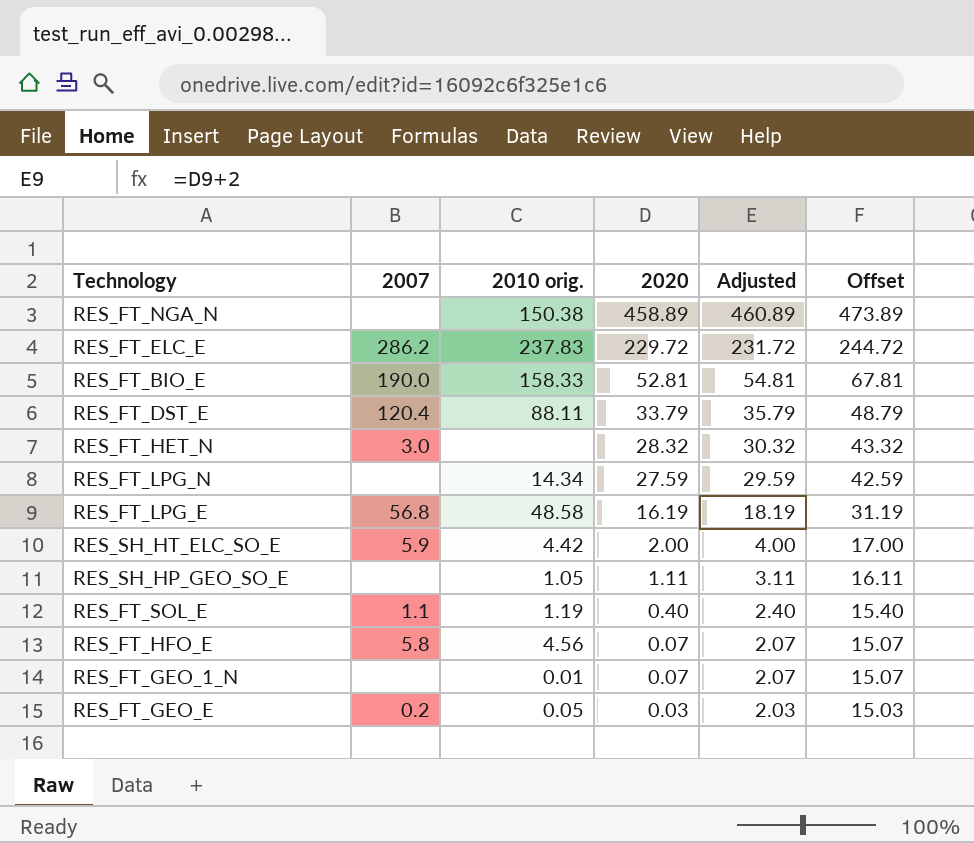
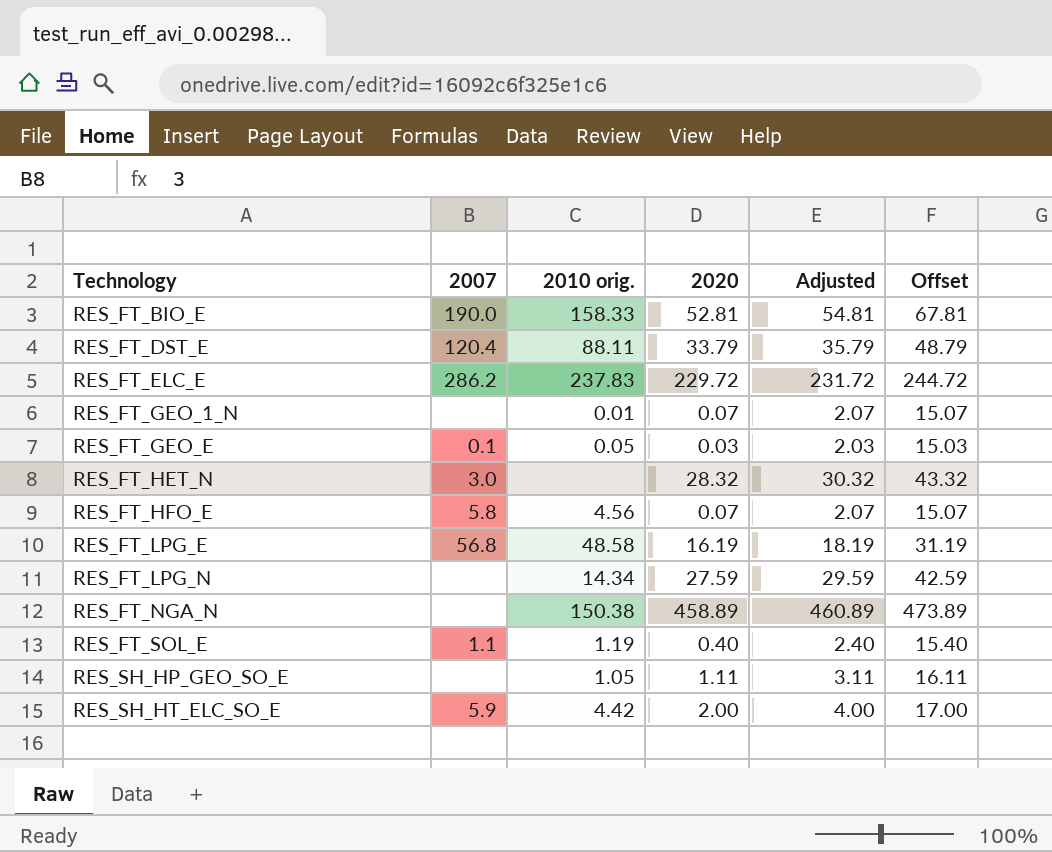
row order: 2020 descending -> Technology ascending
RES_FT_GEO_E | 2007: 0.2 -> 0.1

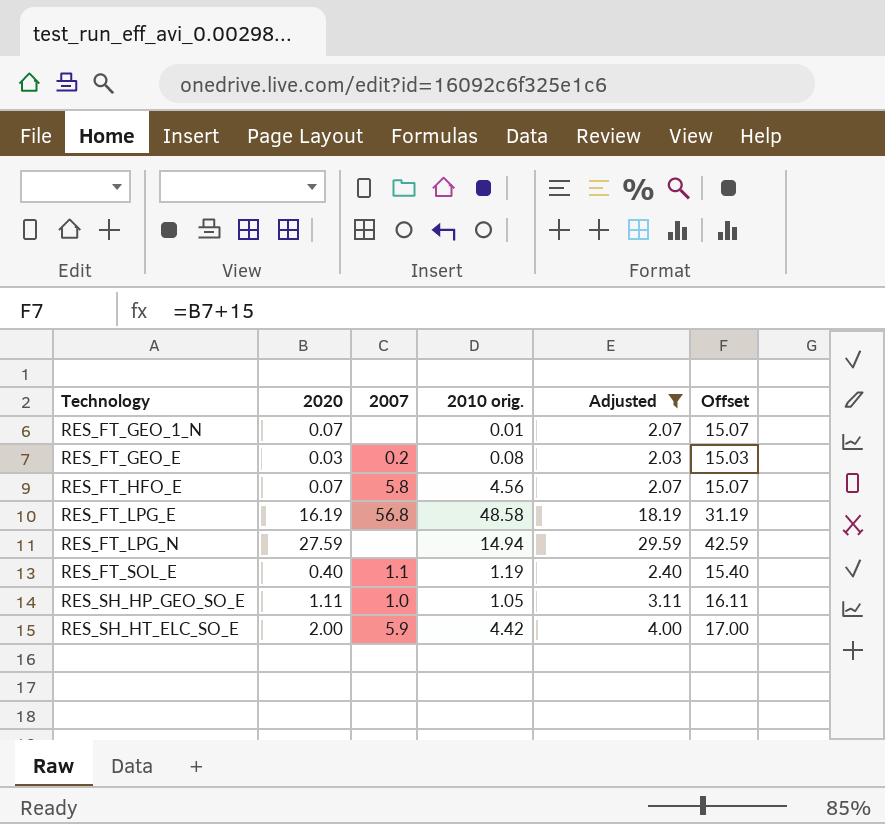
filter: none -> Adjusted <= 29.59
column 2020 | position: 4 -> 2
RES_FT_GEO_E | 2007: 0.1 -> 0.2
RES_FT_GEO_E | 2010 orig.: 0.05 -> 0.08
RES_FT_LPG_N | 2010 orig.: 14.34 -> 14.94
RES_SH_HP_GEO_SO_E | 2007: none -> 1.0

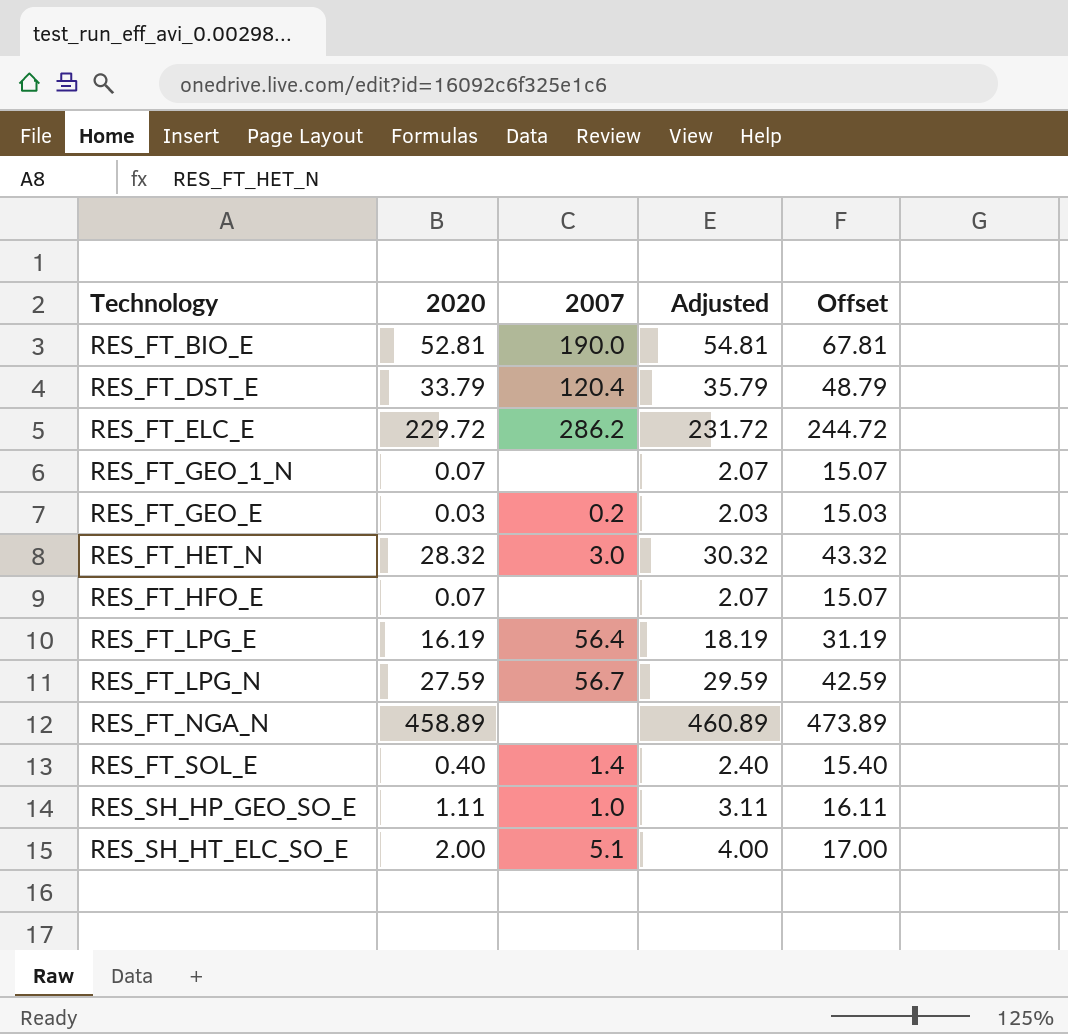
filter: Adjusted <= 29.59 -> none
column 2010 orig. | position: 4 -> none
RES_FT_HFO_E | 2007: 5.8 -> none
RES_FT_LPG_E | 2007: 56.8 -> 56.4
RES_FT_LPG_N | 2007: none -> 56.7
RES_FT_SOL_E | 2007: 1.1 -> 1.4
RES_SH_HT_ELC_SO_E | 2007: 5.9 -> 5.1

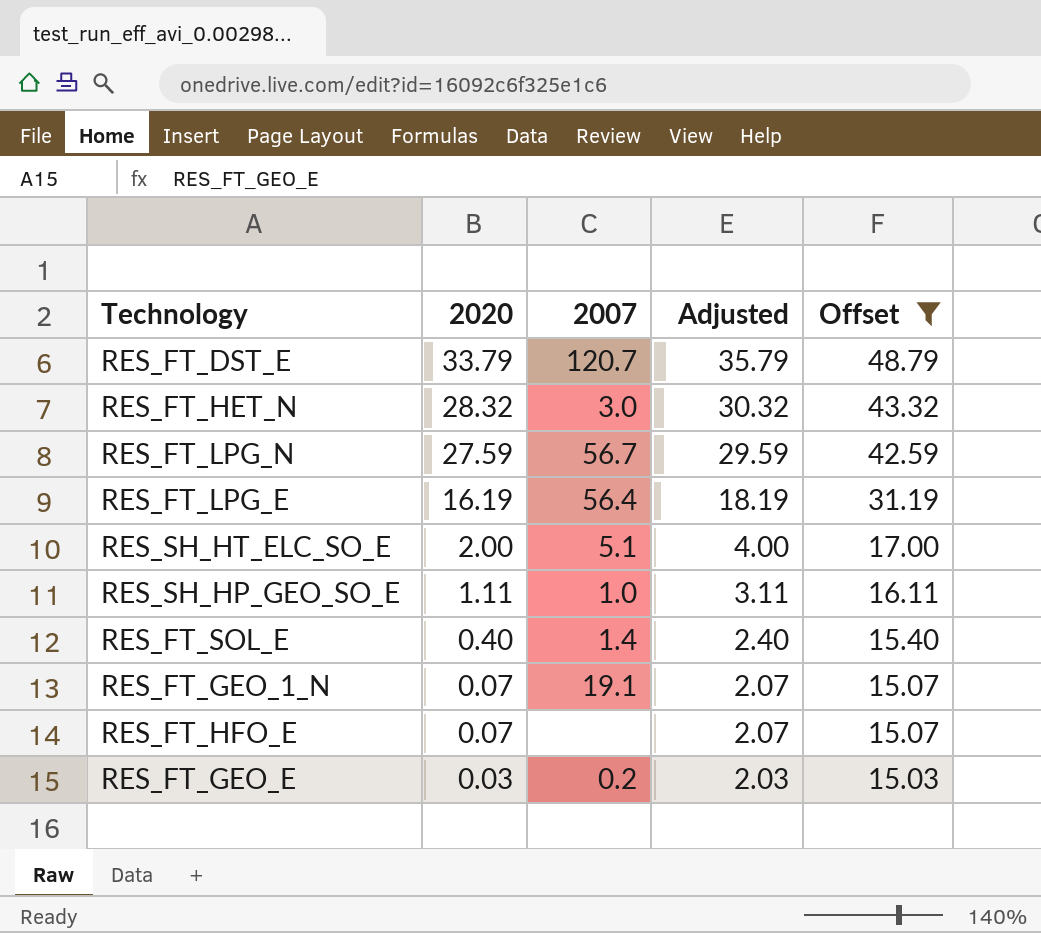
filter: none -> Offset <= 48.79
row order: Technology ascending -> 2020 descending
RES_FT_DST_E | 2007: 120.4 -> 120.7
RES_FT_GEO_1_N | 2007: none -> 19.1

